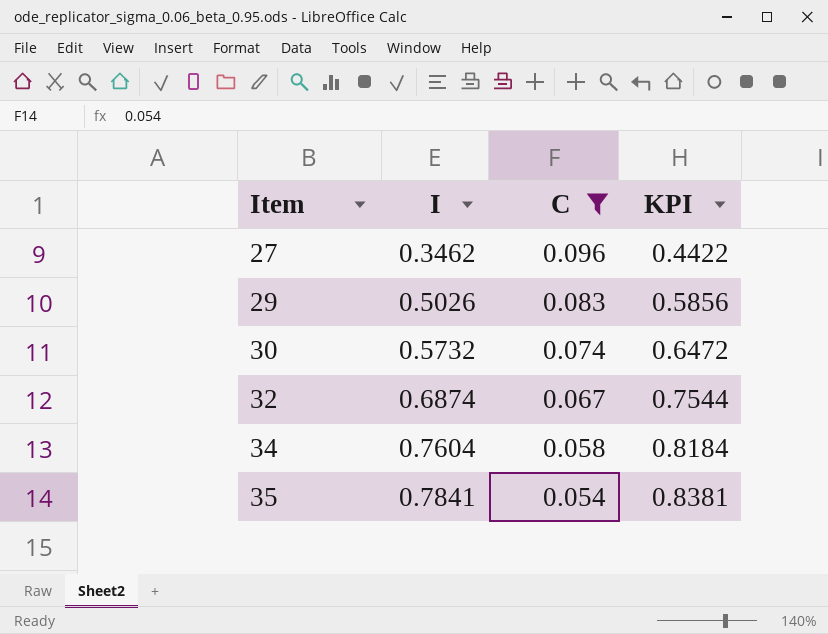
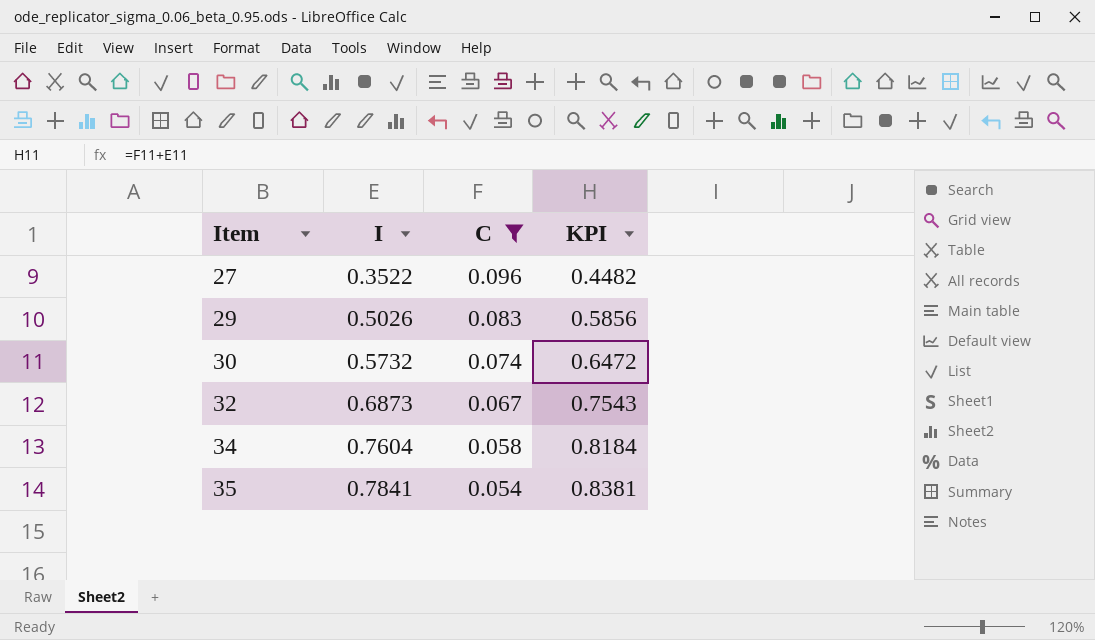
27 | I: 0.3462 -> 0.3522
27 | KPI: 0.4422 -> 0.4482
32 | I: 0.6874 -> 0.6873
32 | KPI: 0.7544 -> 0.7543

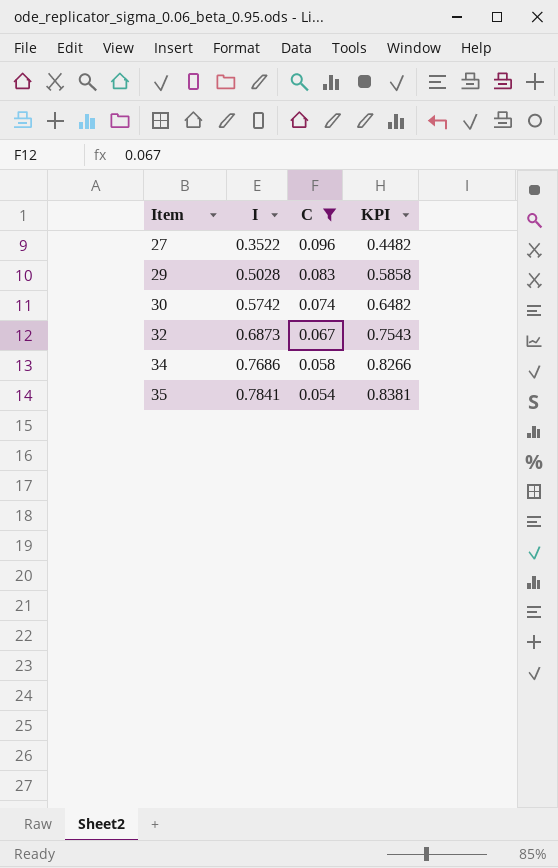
29 | I: 0.5026 -> 0.5028
29 | KPI: 0.5856 -> 0.5858
30 | I: 0.5732 -> 0.5742
30 | KPI: 0.6472 -> 0.6482
34 | I: 0.7604 -> 0.7686
34 | KPI: 0.8184 -> 0.8266

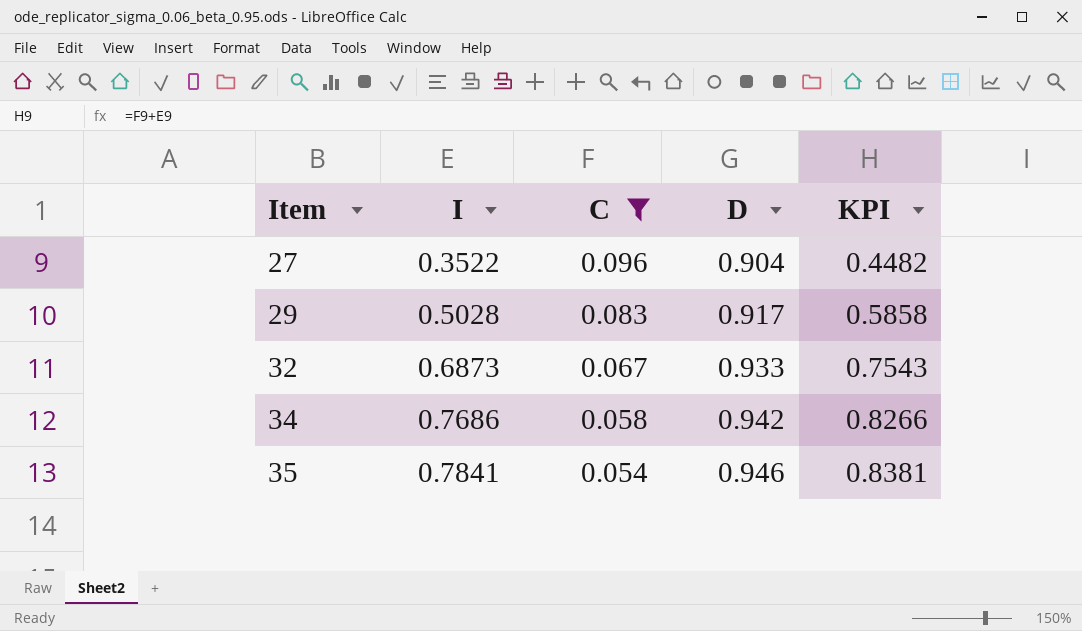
column D | position: none -> 4
row 30: 0.5742 | 0.074 | 0.6482 -> none

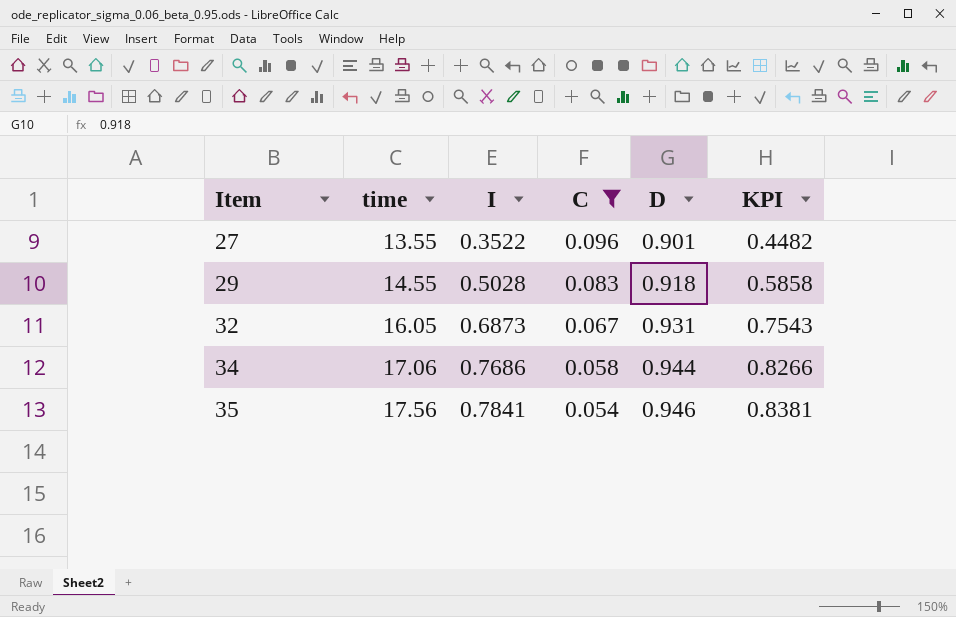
column time | position: none -> 2
27 | D: 0.904 -> 0.901
29 | D: 0.917 -> 0.918
32 | D: 0.933 -> 0.931
34 | D: 0.942 -> 0.944

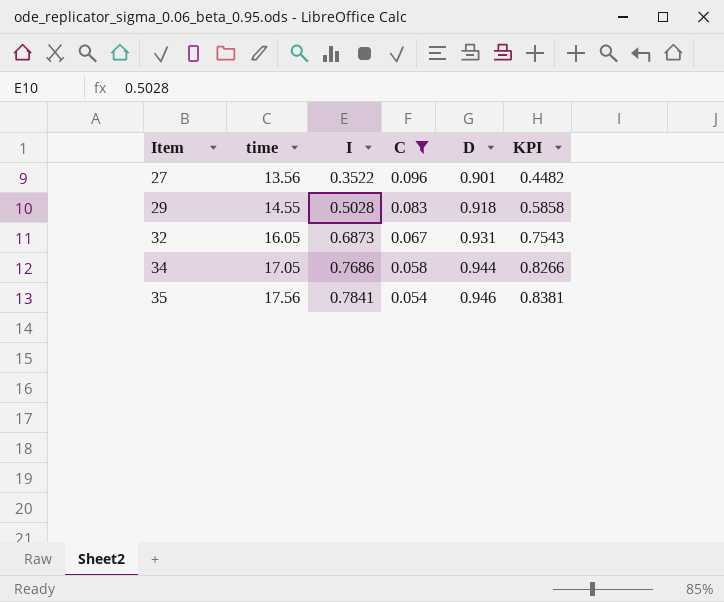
27 | time: 13.55 -> 13.56
34 | time: 17.06 -> 17.05

